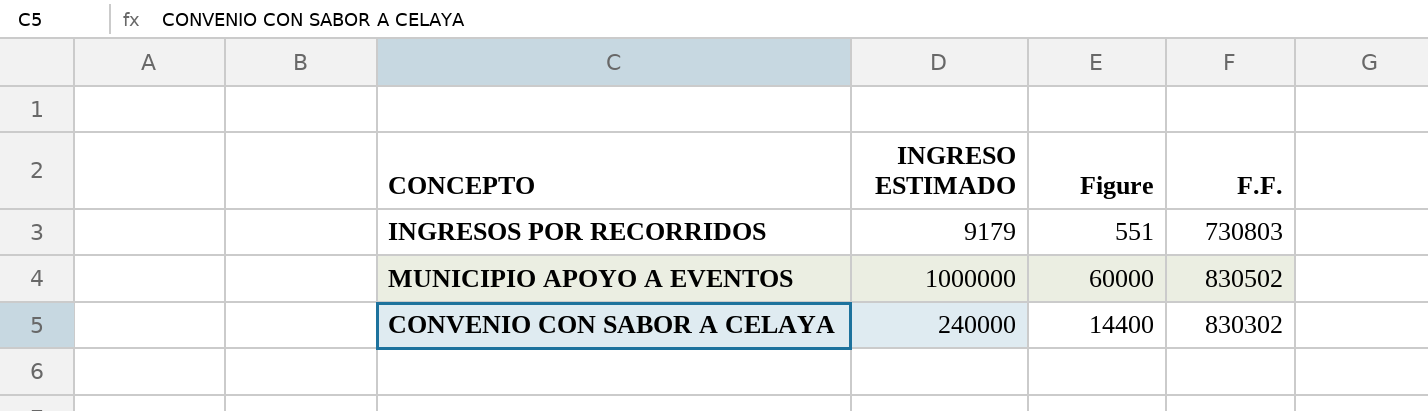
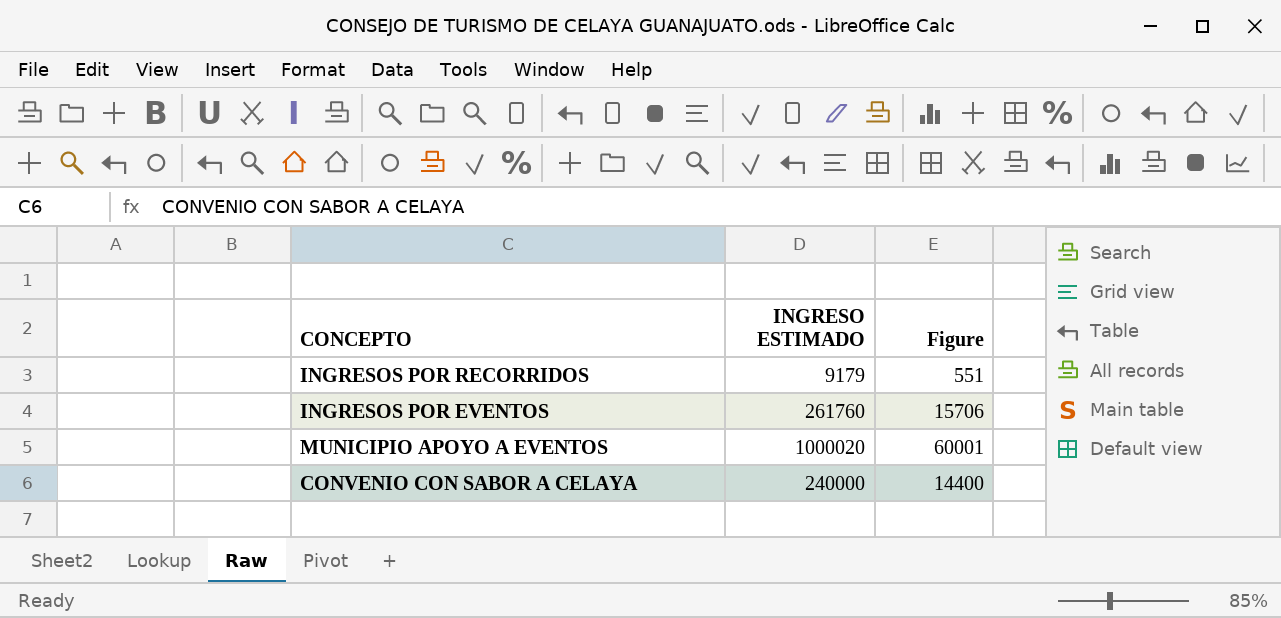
column F.F. | position: 4 -> none
row INGRESOS POR EVENTOS: none -> 261760 | 15706
MUNICIPIO APOYO A EVENTOS | INGRESO ESTIMADO: 1000000 -> 1000020
MUNICIPIO APOYO A EVENTOS | Figure: 60000 -> 60001

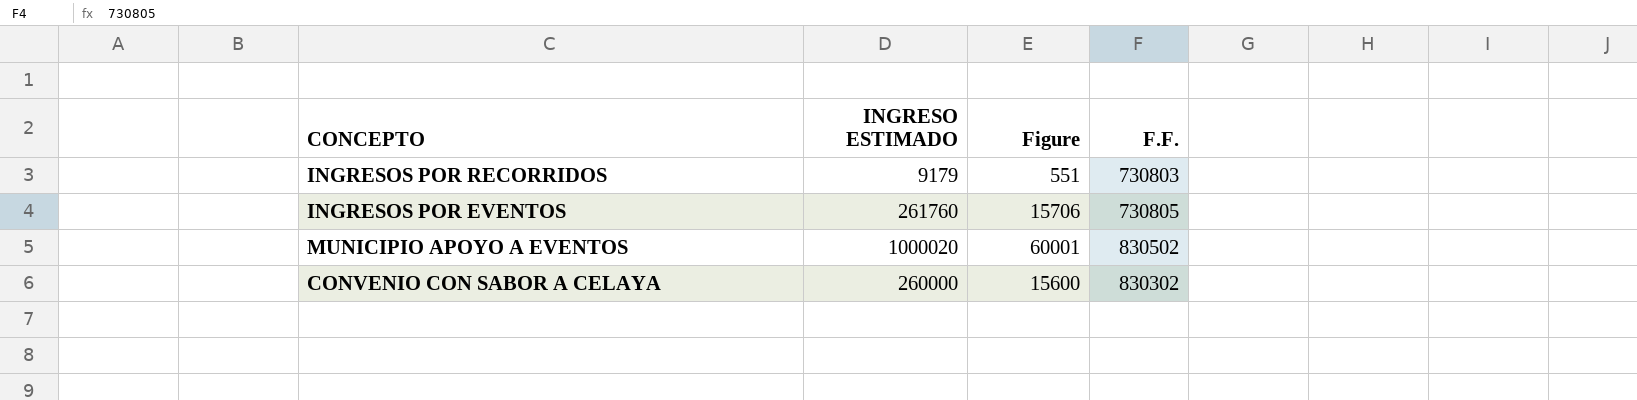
column F.F. | position: none -> 4
CONVENIO CON SABOR A CELAYA | INGRESO ESTIMADO: 240000 -> 260000
CONVENIO CON SABOR A CELAYA | Figure: 14400 -> 15600

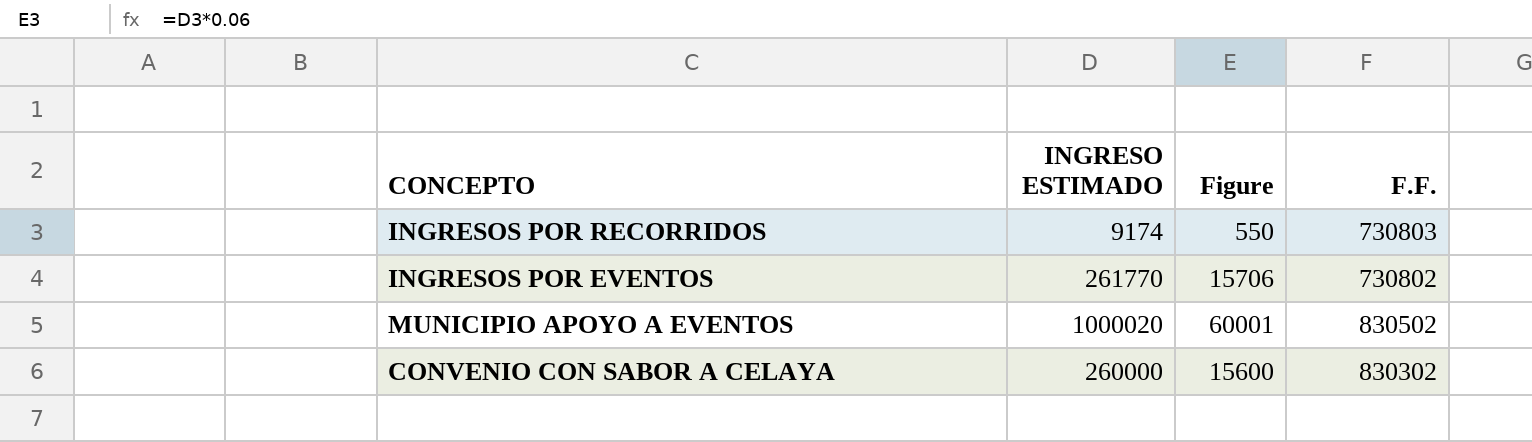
INGRESOS POR RECORRIDOS | INGRESO ESTIMADO: 9179 -> 9174
INGRESOS POR RECORRIDOS | Figure: 551 -> 550
INGRESOS POR EVENTOS | INGRESO ESTIMADO: 261760 -> 261770
INGRESOS POR EVENTOS | F.F.: 730805 -> 730802

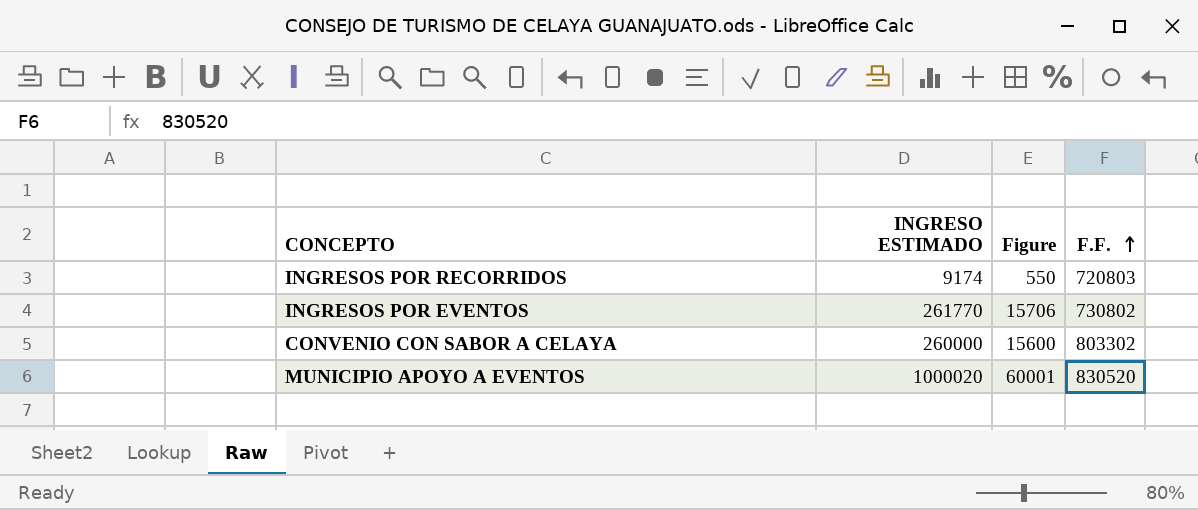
row order: none -> F.F. ascending
INGRESOS POR RECORRIDOS | F.F.: 730803 -> 720803
CONVENIO CON SABOR A CELAYA | F.F.: 830302 -> 803302
MUNICIPIO APOYO A EVENTOS | F.F.: 830502 -> 830520

